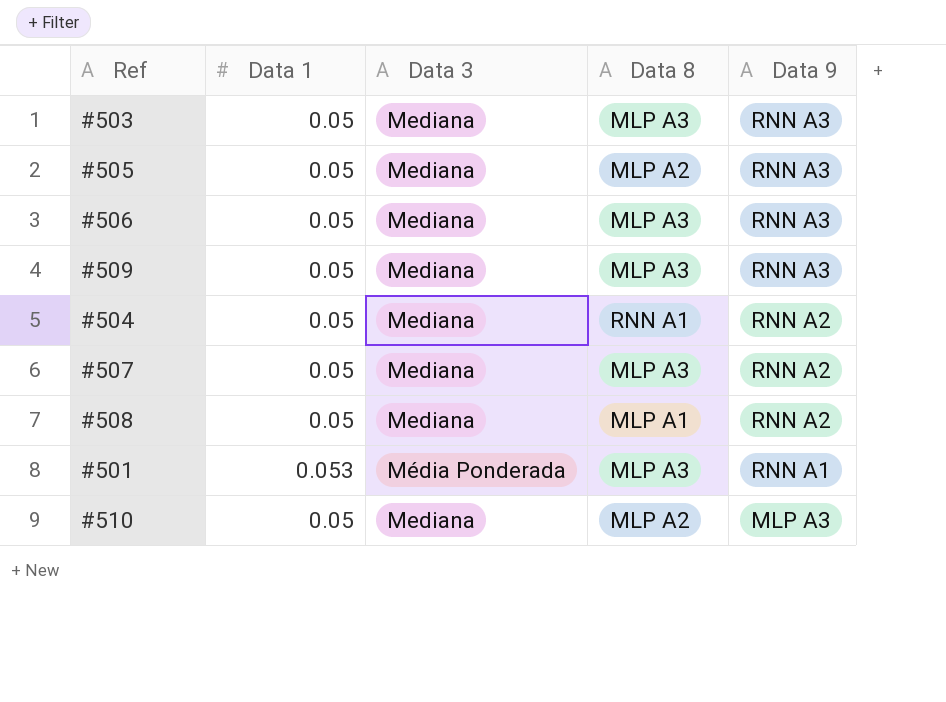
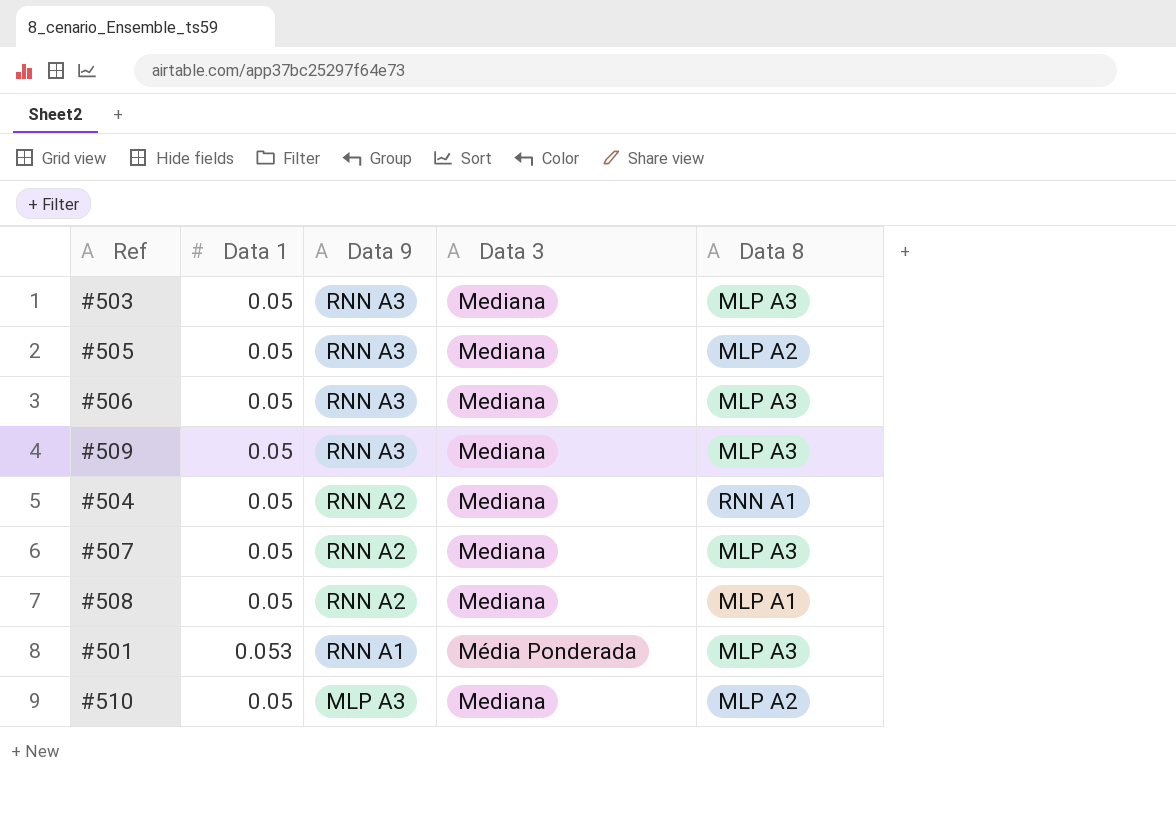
column Data 9 | position: 5 -> 3

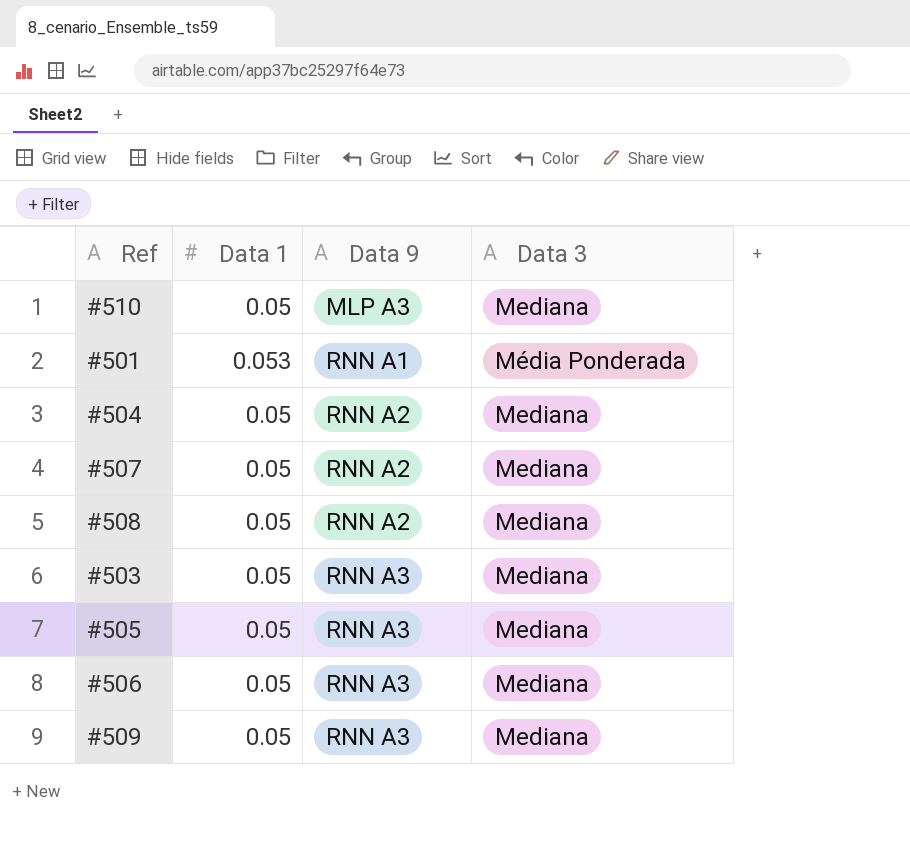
row order: Data 9 descending -> Data 9 ascending
column Data 8 | position: 5 -> none

